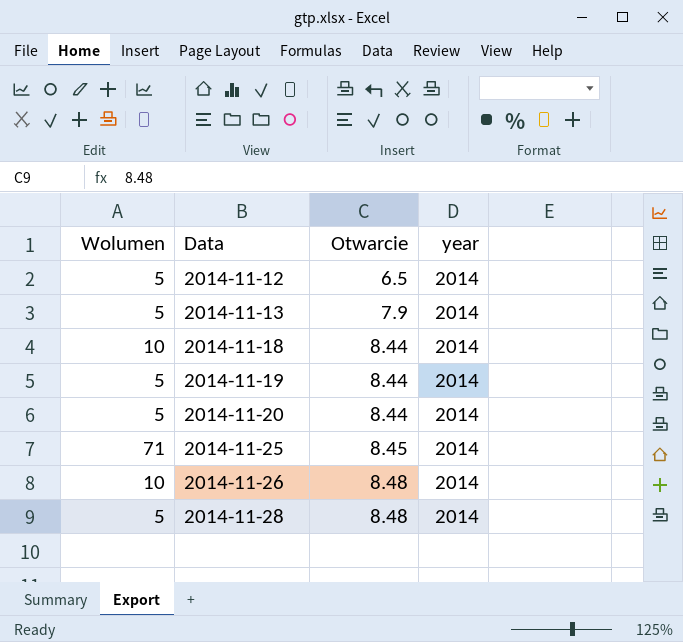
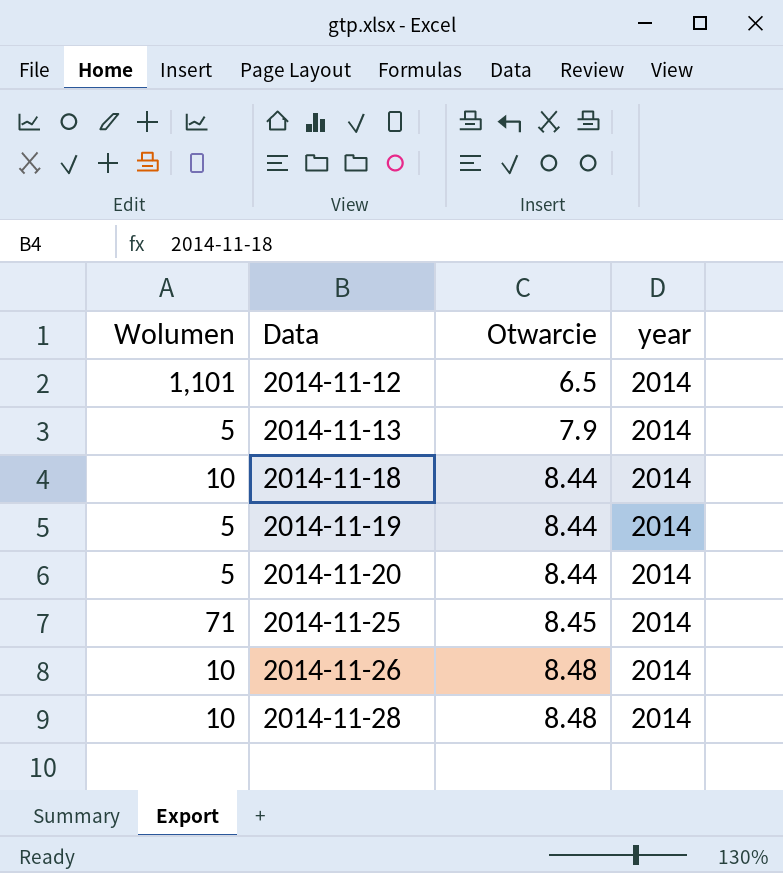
2014-11-12 | Wolumen: 5 -> 1,101
2014-11-28 | Wolumen: 5 -> 10

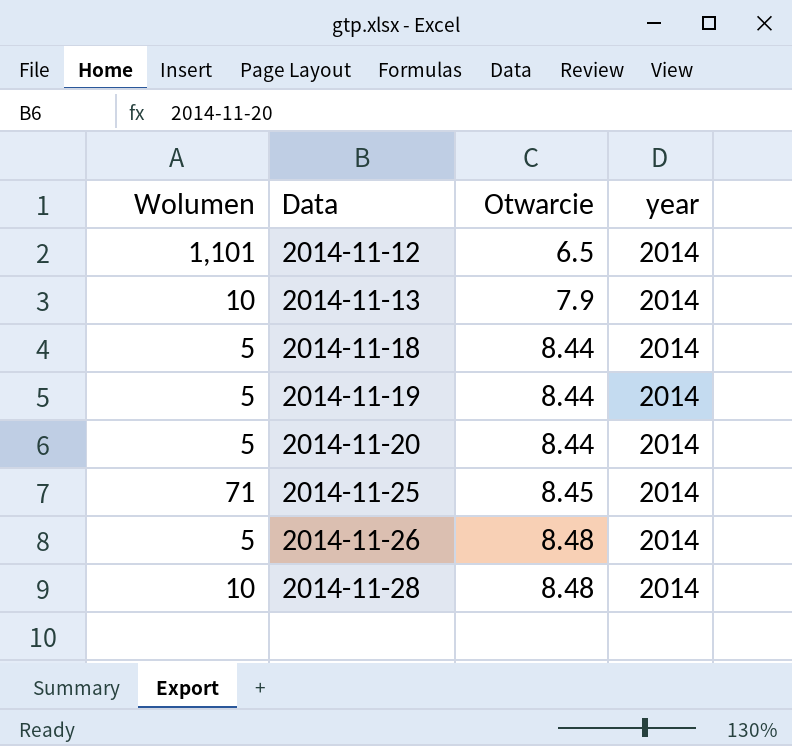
2014-11-13 | Wolumen: 5 -> 10
2014-11-18 | Wolumen: 10 -> 5
2014-11-26 | Wolumen: 10 -> 5

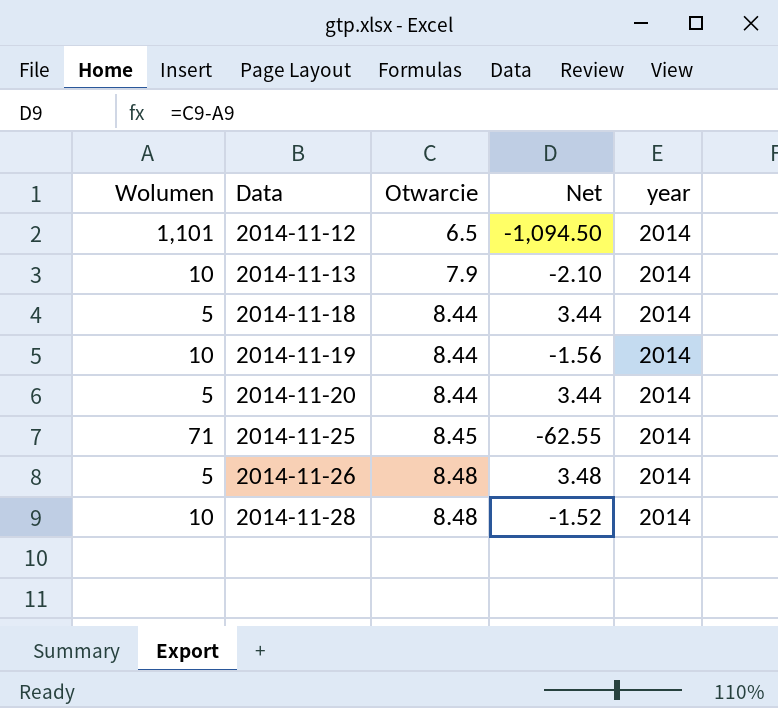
column Net | formula: none -> [Otwarcie] - [Wolumen]
2014-11-19 | Wolumen: 5 -> 10

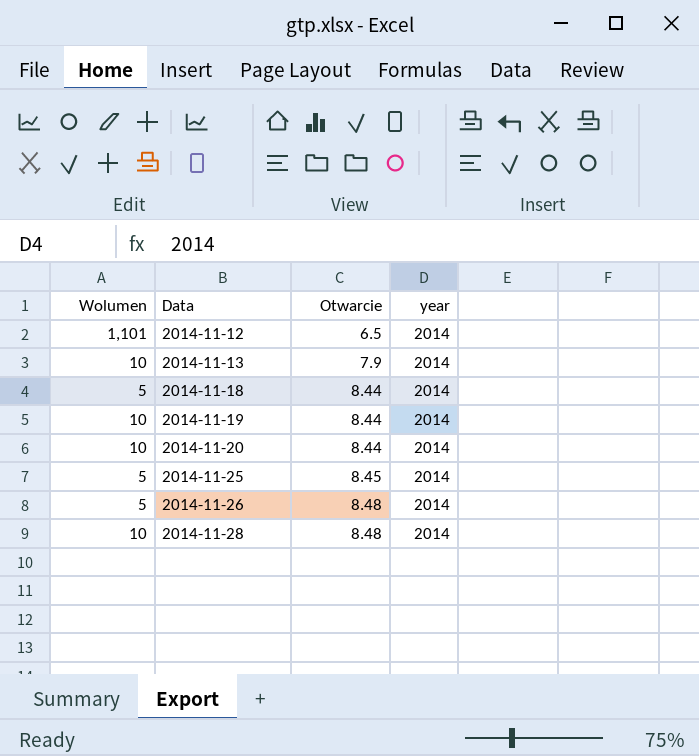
column Net | formula: [Otwarcie] - [Wolumen] -> none
2014-11-20 | Wolumen: 5 -> 10
2014-11-25 | Wolumen: 71 -> 5

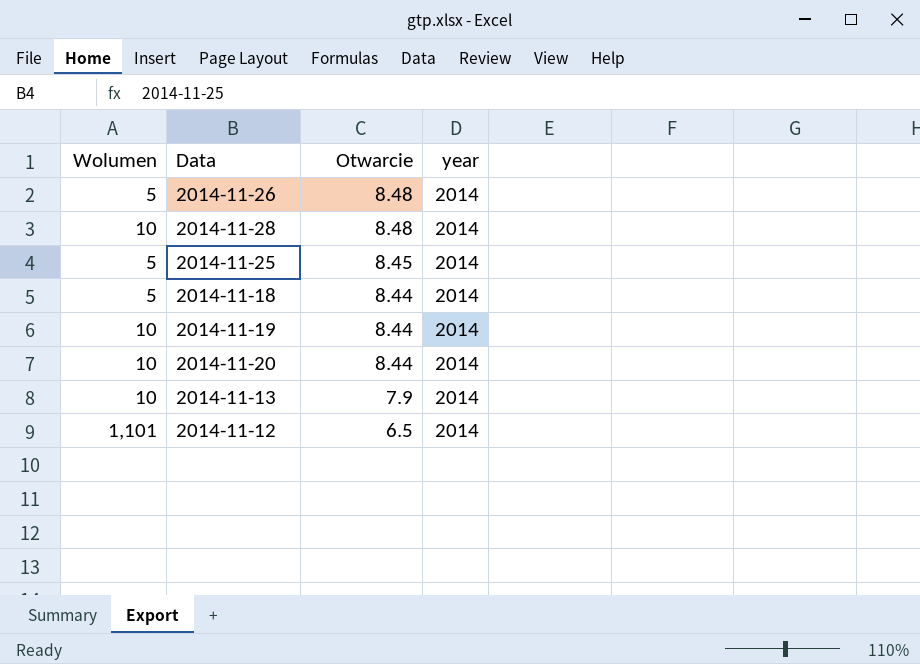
row order: Data ascending -> Otwarcie descending

